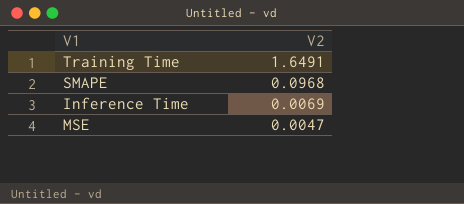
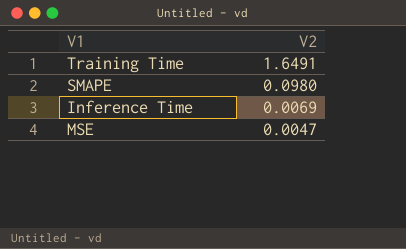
SMAPE | V2: 0.0968 -> 0.0980

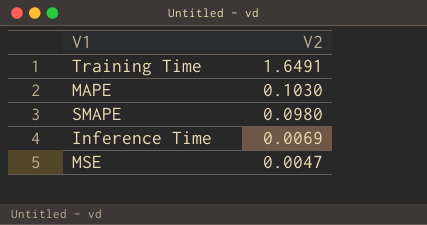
row MAPE: none -> 0.1030

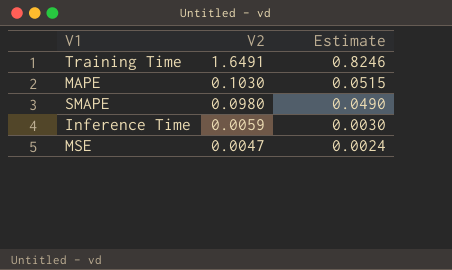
column Estimate | formula: none -> [V2] * 0.5
Inference Time | V2: 0.0069 -> 0.0059

